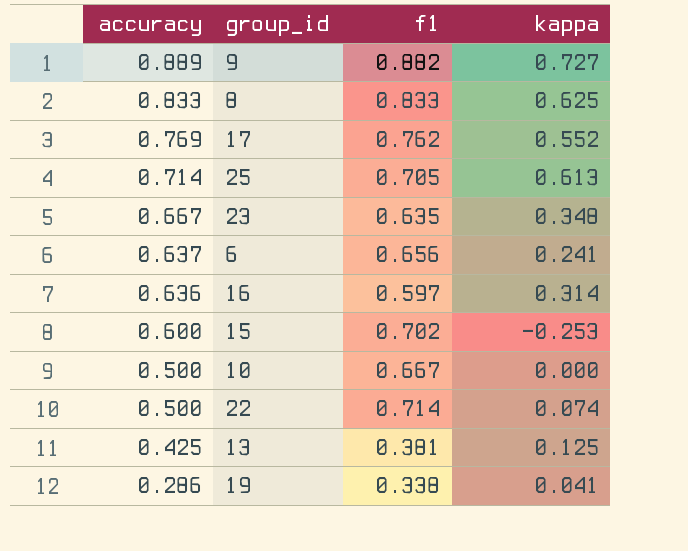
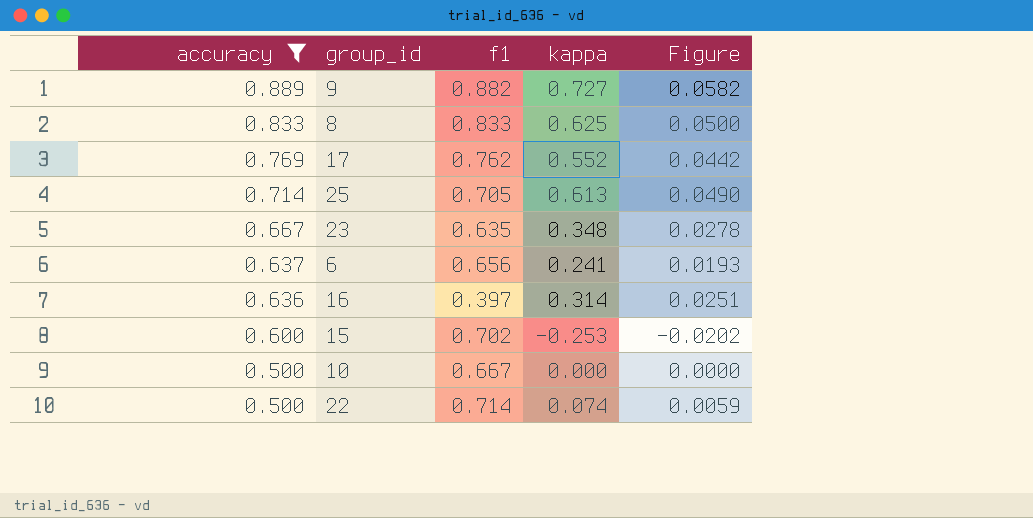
filter: none -> accuracy >= 0.500
column Figure | formula: none -> [kappa] * 0.08
16 | f1: 0.597 -> 0.397

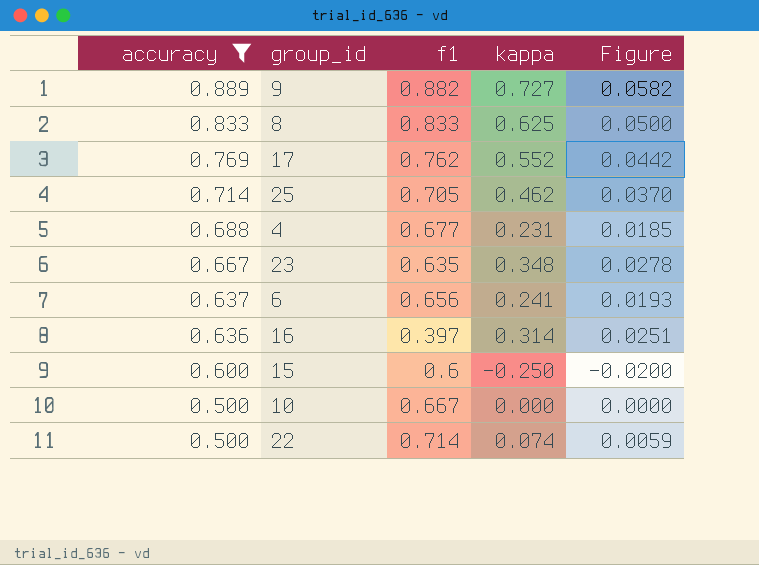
25 | kappa: 0.613 -> 0.462
25 | Figure: 0.0490 -> 0.0370
row 4: none -> 0.688 | 0.677 | 0.231 | 0.0185
15 | f1: 0.702 -> 0.6
15 | kappa: -0.253 -> -0.250
15 | Figure: -0.0202 -> -0.0200

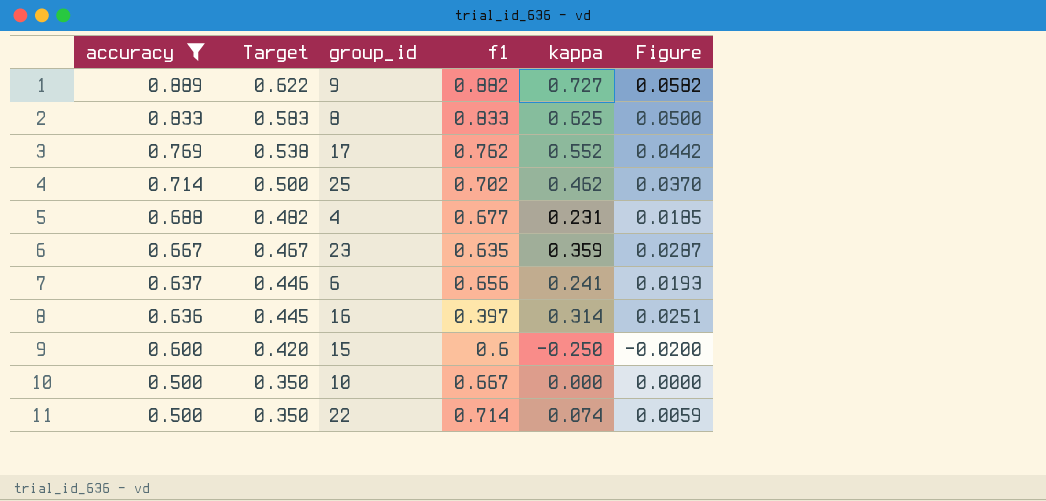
column Target | formula: none -> [accuracy] * 0.7
25 | f1: 0.705 -> 0.702
23 | kappa: 0.348 -> 0.359
23 | Figure: 0.0278 -> 0.0287

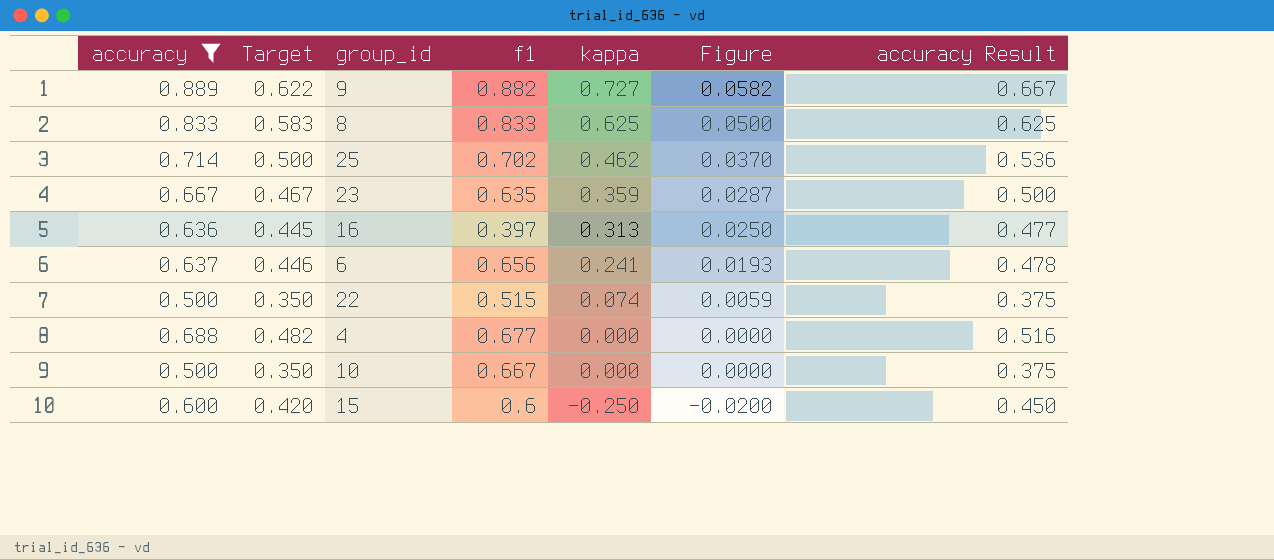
row order: accuracy descending -> kappa descending
column accuracy Result | formula: none -> [accuracy] * 0.75
row 17: 0.769 | 0.538 | 0.762 | 0.552 | 0.0442 -> none
16 | kappa: 0.314 -> 0.313
16 | Figure: 0.0251 -> 0.0250
22 | f1: 0.714 -> 0.515
4 | kappa: 0.231 -> 0.000
4 | Figure: 0.0185 -> 0.0000

